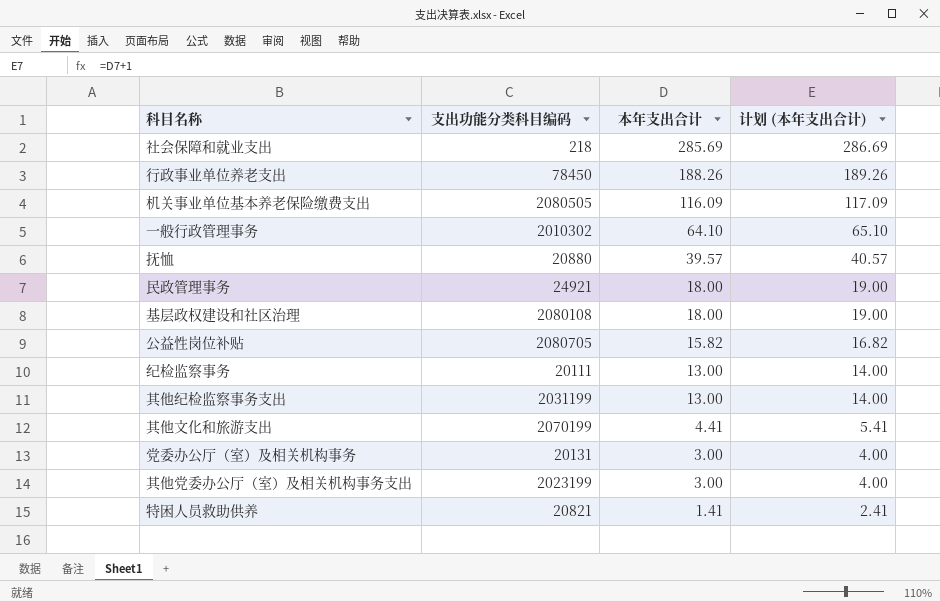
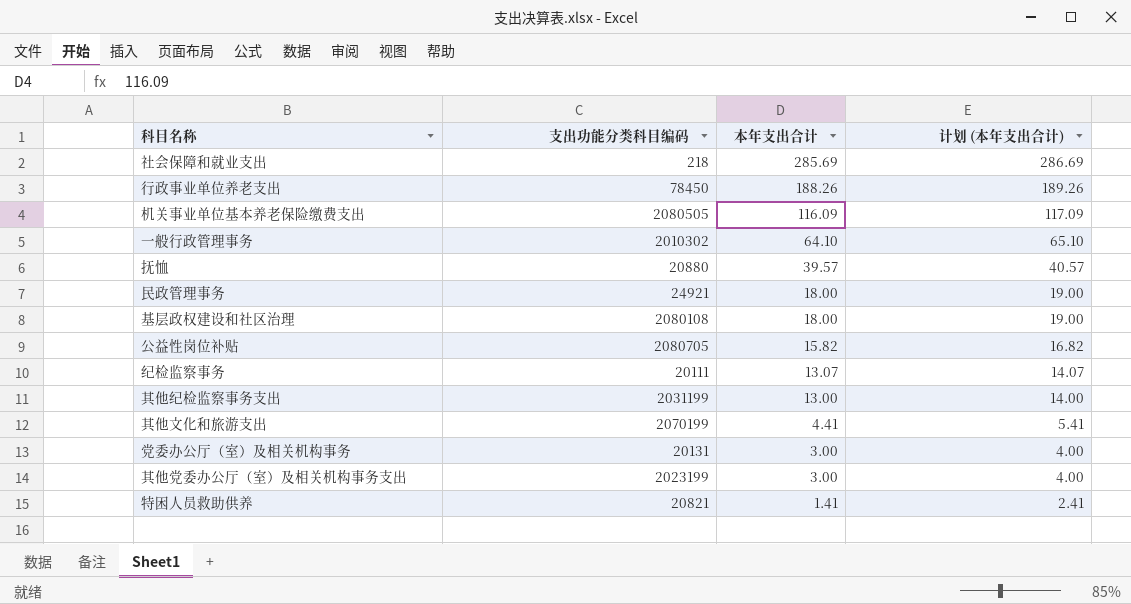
纪检监察事务 | 本年支出合计: 13.00 -> 13.07
纪检监察事务 | 计划 (本年支出合计): 14.00 -> 14.07

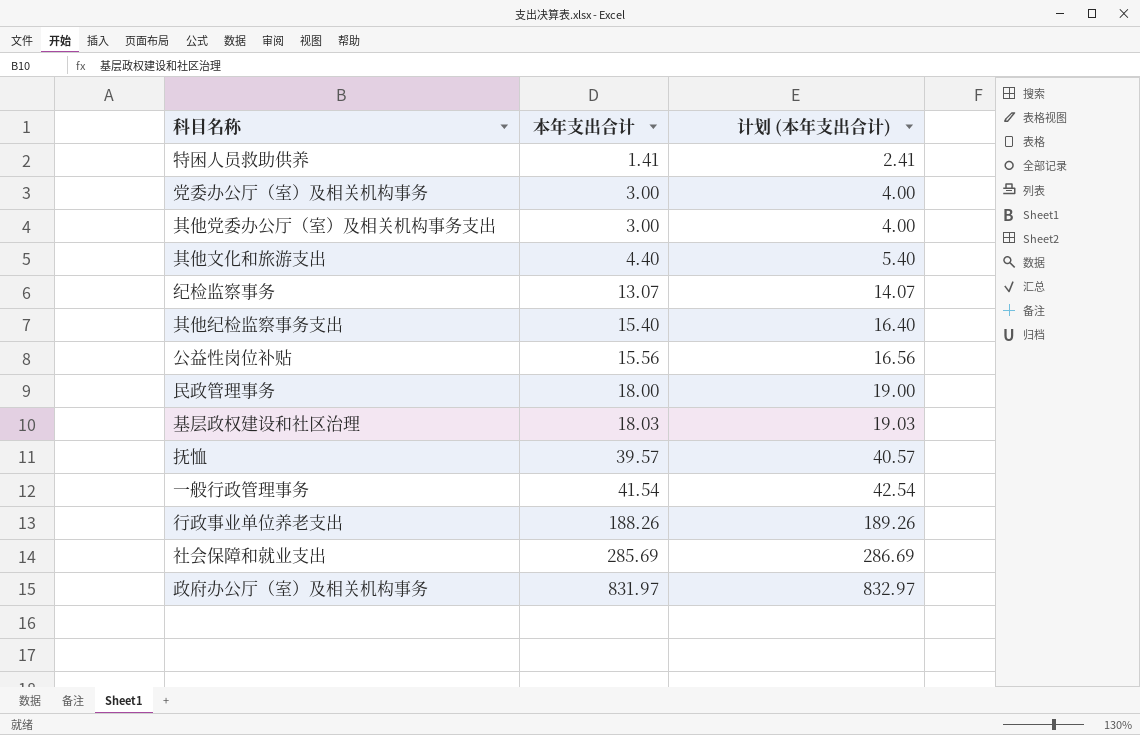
row order: 本年支出合计 descending -> 本年支出合计 ascending
column 支出功能分类科目编码 | position: 2 -> none
row 机关事业单位基本养老保险缴费支出: 2080505 | 116.09 | 117.09 -> none
其他文化和旅游支出 | 本年支出合计: 4.41 -> 4.40
其他文化和旅游支出 | 计划 (本年支出合计): 5.41 -> 5.40
其他纪检监察事务支出 | 本年支出合计: 13.00 -> 15.40
其他纪检监察事务支出 | 计划 (本年支出合计): 14.00 -> 16.40
公益性岗位补贴 | 本年支出合计: 15.82 -> 15.56
公益性岗位补贴 | 计划 (本年支出合计): 16.82 -> 16.56
基层政权建设和社区治理 | 本年支出合计: 18.00 -> 18.03
基层政权建设和社区治理 | 计划 (本年支出合计): 19.00 -> 19.03
一般行政管理事务 | 本年支出合计: 64.10 -> 41.54
一般行政管理事务 | 计划 (本年支出合计): 65.10 -> 42.54
row 政府办公厅（室）及相关机构事务: none -> 831.97 | 832.97

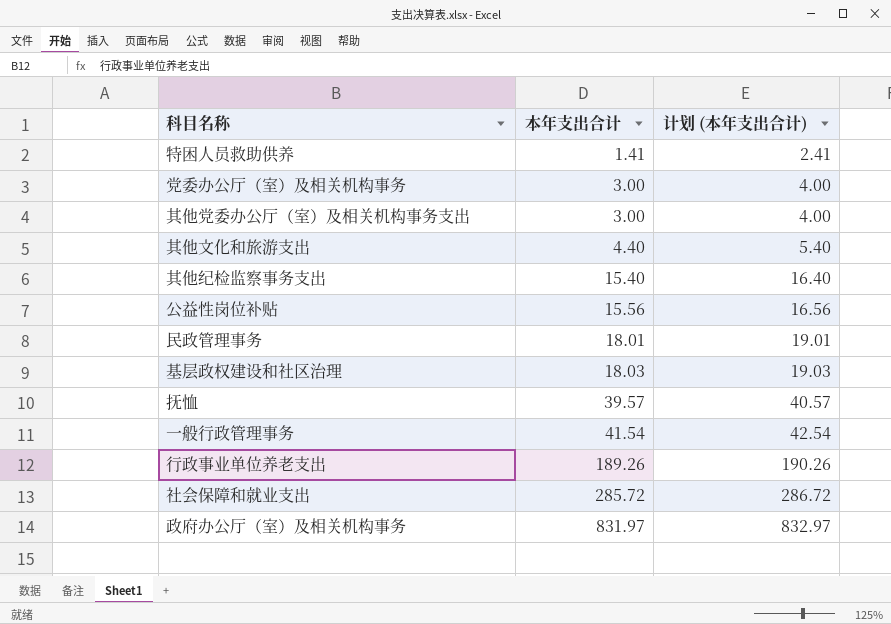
row 纪检监察事务: 13.07 | 14.07 -> none
民政管理事务 | 本年支出合计: 18.00 -> 18.01
民政管理事务 | 计划 (本年支出合计): 19.00 -> 19.01
行政事业单位养老支出 | 本年支出合计: 188.26 -> 189.26
行政事业单位养老支出 | 计划 (本年支出合计): 189.26 -> 190.26
社会保障和就业支出 | 本年支出合计: 285.69 -> 285.72
社会保障和就业支出 | 计划 (本年支出合计): 286.69 -> 286.72

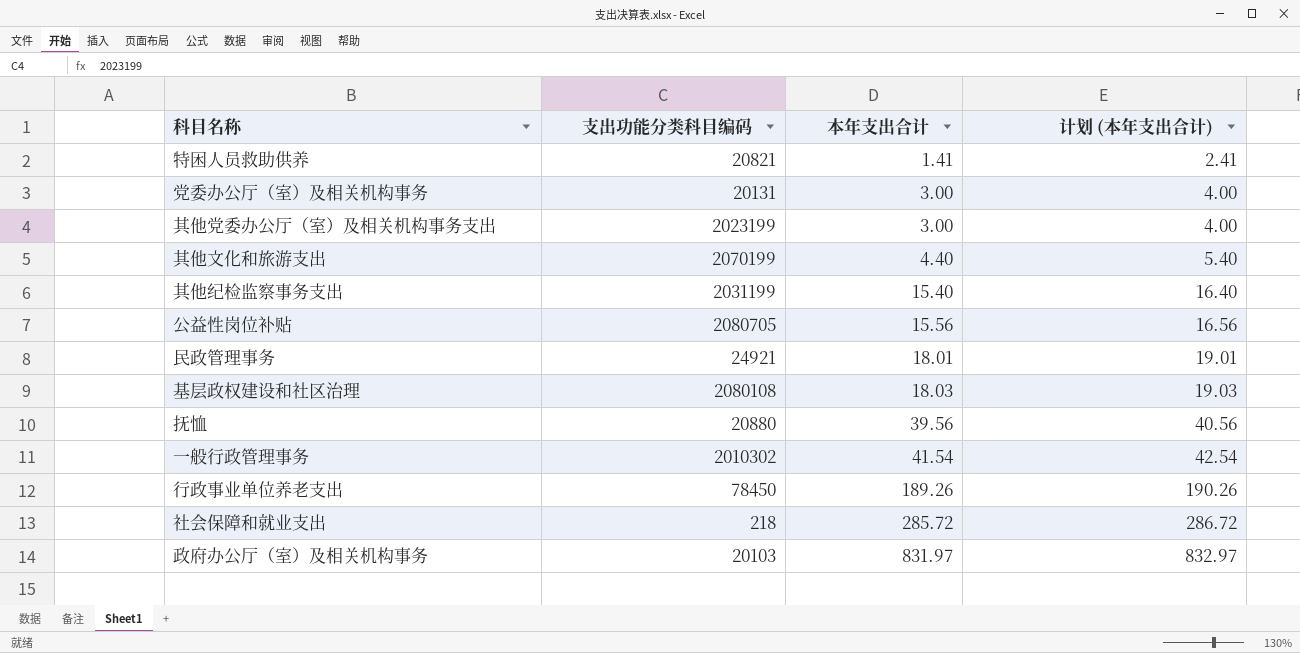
column 支出功能分类科目编码 | position: none -> 2
抚恤 | 本年支出合计: 39.57 -> 39.56
抚恤 | 计划 (本年支出合计): 40.57 -> 40.56

